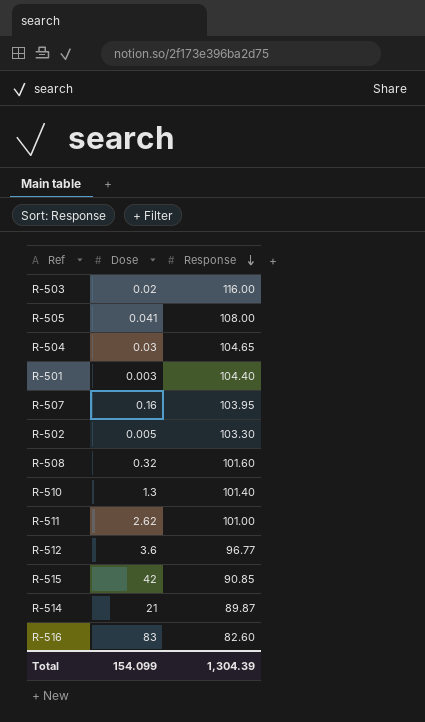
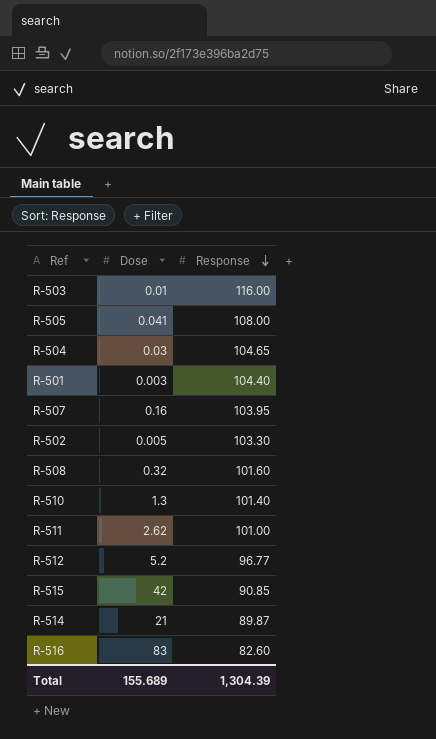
R-503 | Dose: 0.02 -> 0.01
R-512 | Dose: 3.6 -> 5.2
Total | Dose: 154.099 -> 155.689

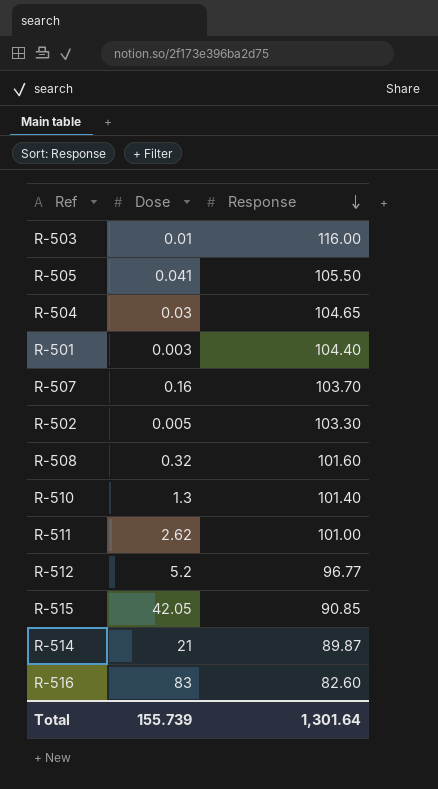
R-505 | Response: 108.00 -> 105.50
R-507 | Response: 103.95 -> 103.70
R-515 | Dose: 42 -> 42.05
Total | Dose: 155.689 -> 155.739
Total | Response: 1,304.39 -> 1,301.64

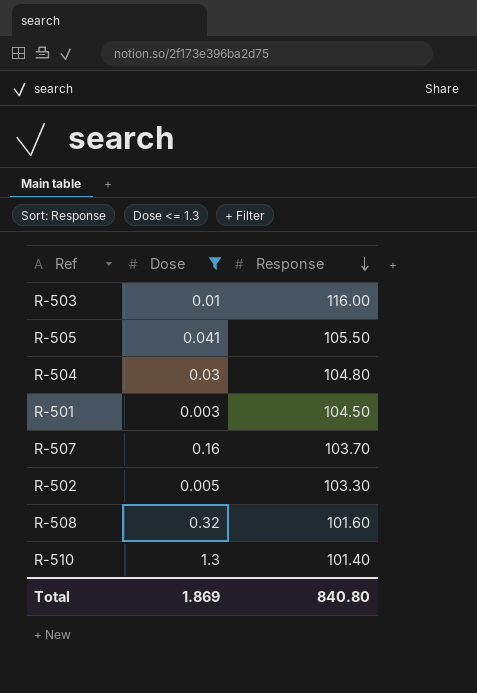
filter: none -> Dose <= 1.3
R-504 | Response: 104.65 -> 104.80
R-501 | Response: 104.40 -> 104.50
Total | Dose: 155.739 -> 1.869
Total | Response: 1,301.64 -> 840.80

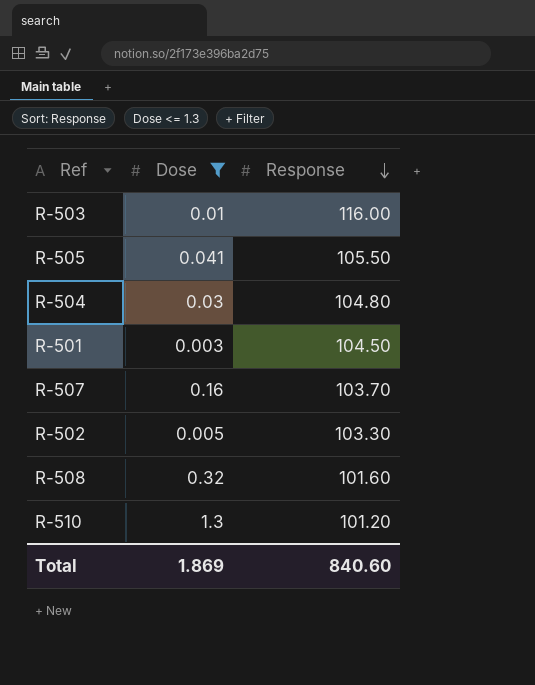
R-510 | Response: 101.40 -> 101.20
Total | Response: 840.80 -> 840.60

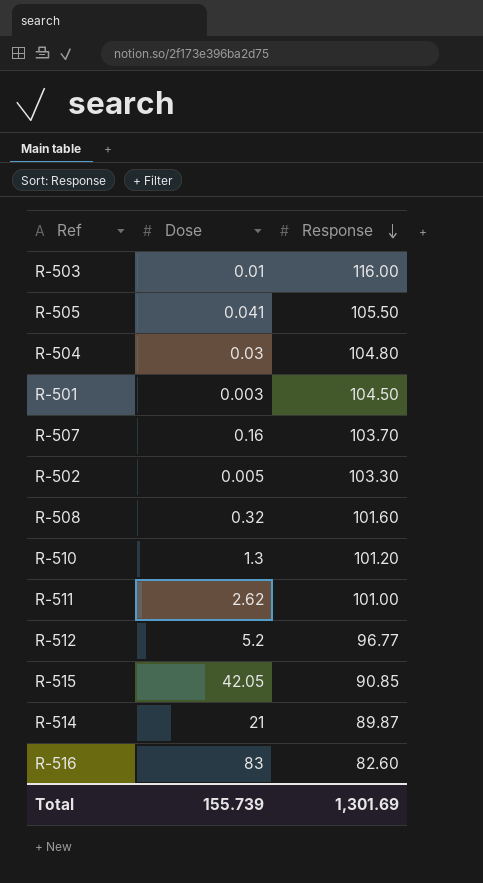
filter: Dose <= 1.3 -> none
Total | Dose: 1.869 -> 155.739
Total | Response: 840.60 -> 1,301.69

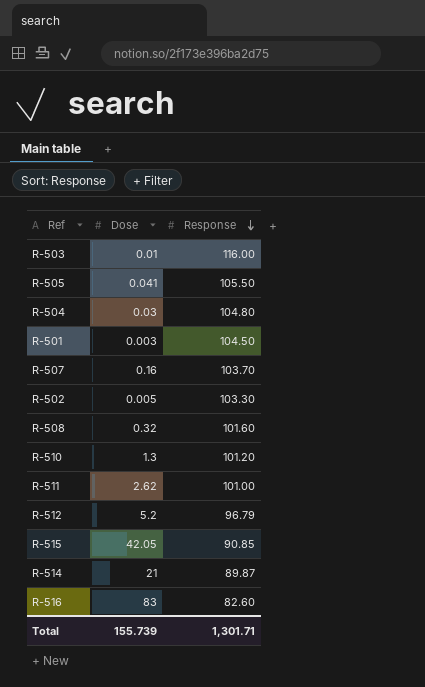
R-512 | Response: 96.77 -> 96.79
Total | Response: 1,301.69 -> 1,301.71

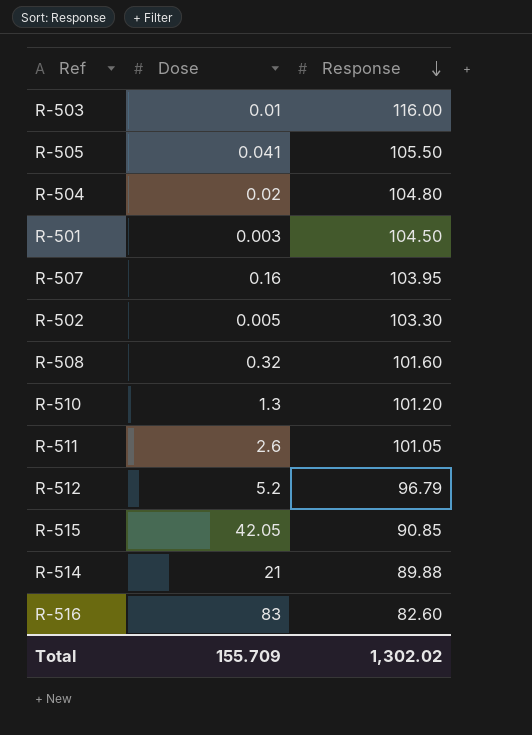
R-504 | Dose: 0.03 -> 0.02
R-507 | Response: 103.70 -> 103.95
R-511 | Dose: 2.62 -> 2.6
R-511 | Response: 101.00 -> 101.05
R-514 | Response: 89.87 -> 89.88
Total | Dose: 155.739 -> 155.709
Total | Response: 1,301.71 -> 1,302.02

